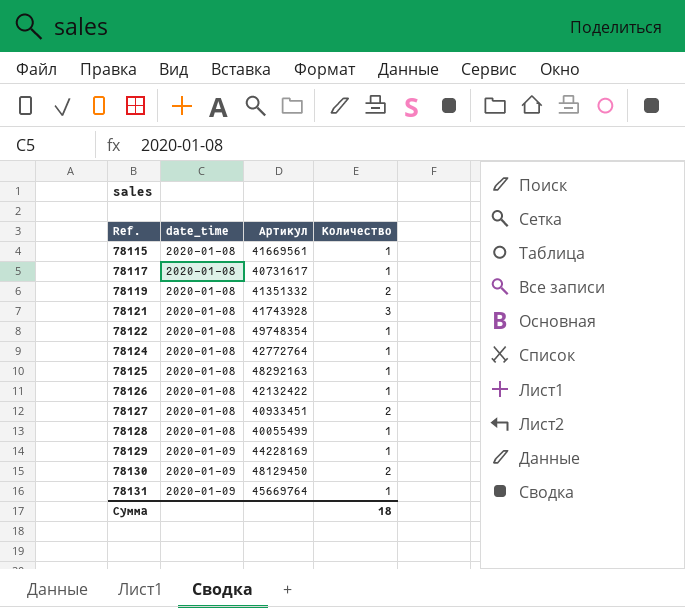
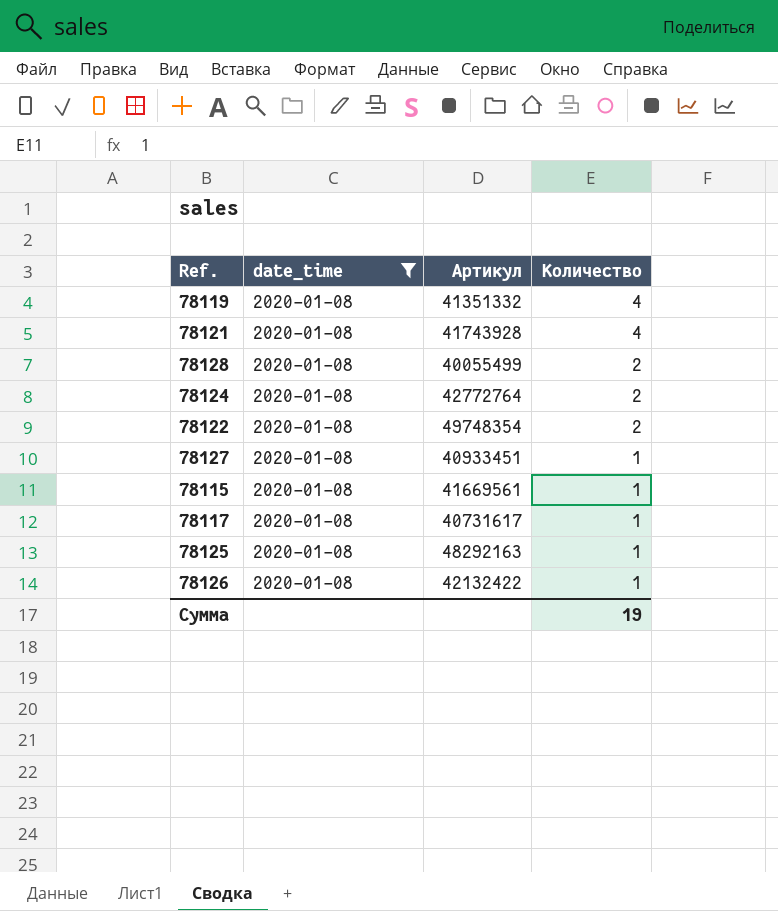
filter: none -> date_time = 2020-01-08
row order: Ref. ascending -> Количество descending
78119 | Количество: 2 -> 4
78121 | Количество: 3 -> 4
78128 | Количество: 1 -> 2
78124 | Количество: 1 -> 2
78122 | Количество: 1 -> 2
78127 | Количество: 2 -> 1
Сумма | Количество: 18 -> 19

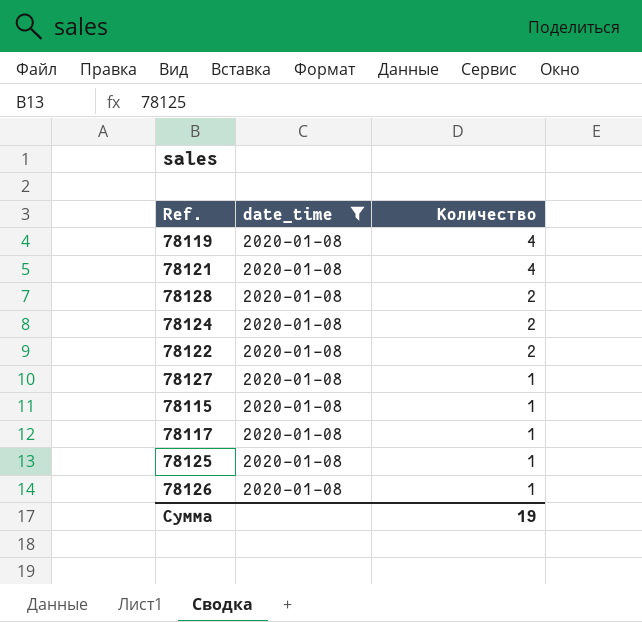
column Артикул | position: 3 -> none

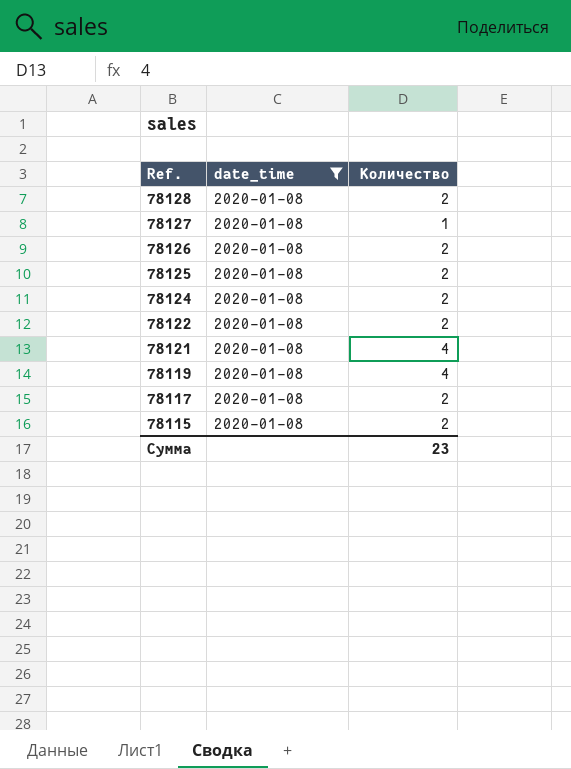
row order: Количество descending -> Ref. descending
78126 | Количество: 1 -> 2
78125 | Количество: 1 -> 2
78117 | Количество: 1 -> 2
78115 | Количество: 1 -> 2
Сумма | Количество: 19 -> 23

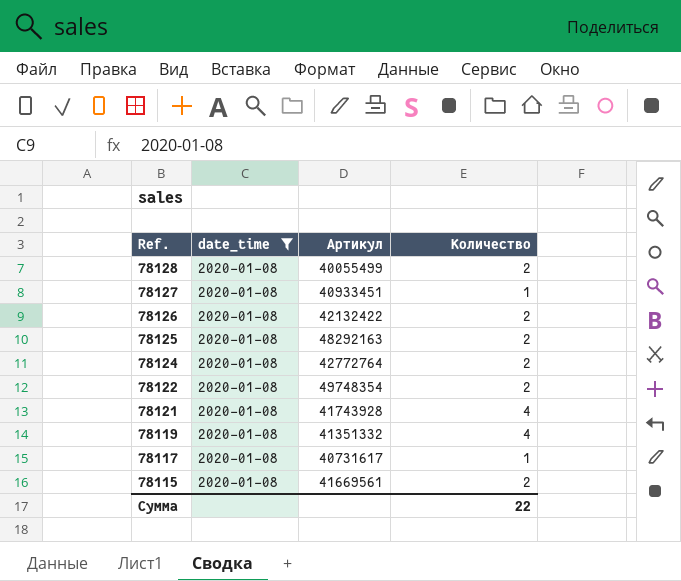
column Артикул | position: none -> 3
78117 | Количество: 2 -> 1
Сумма | Количество: 23 -> 22

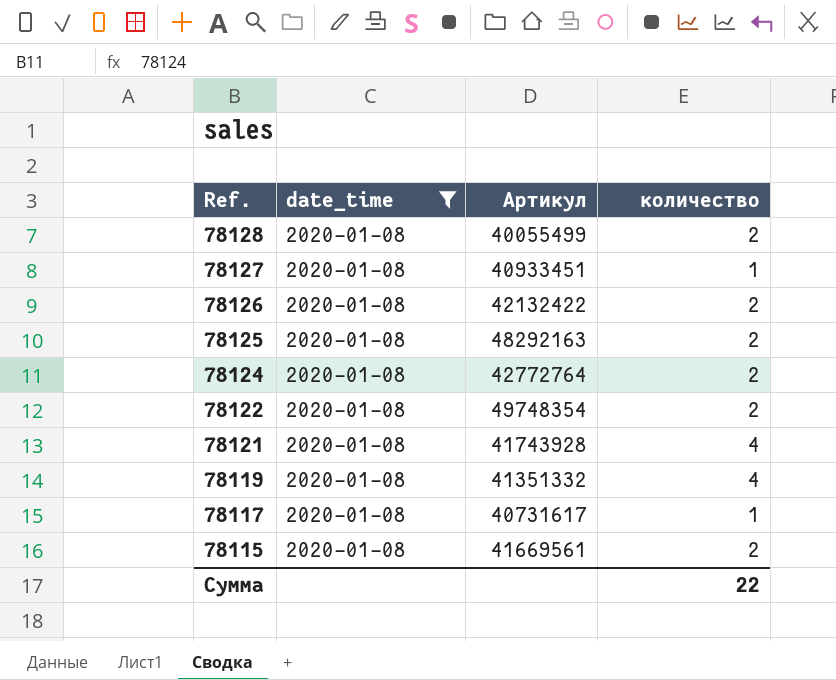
column name: Количество -> количество

